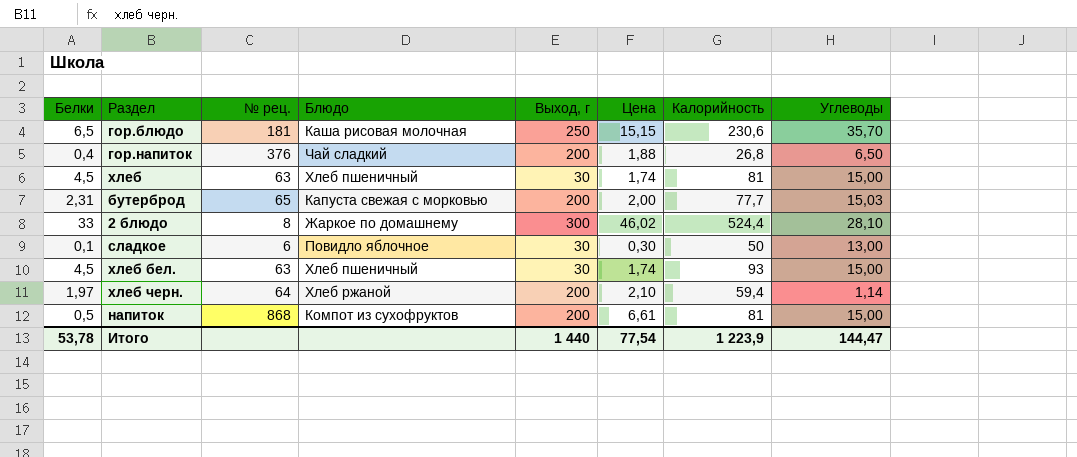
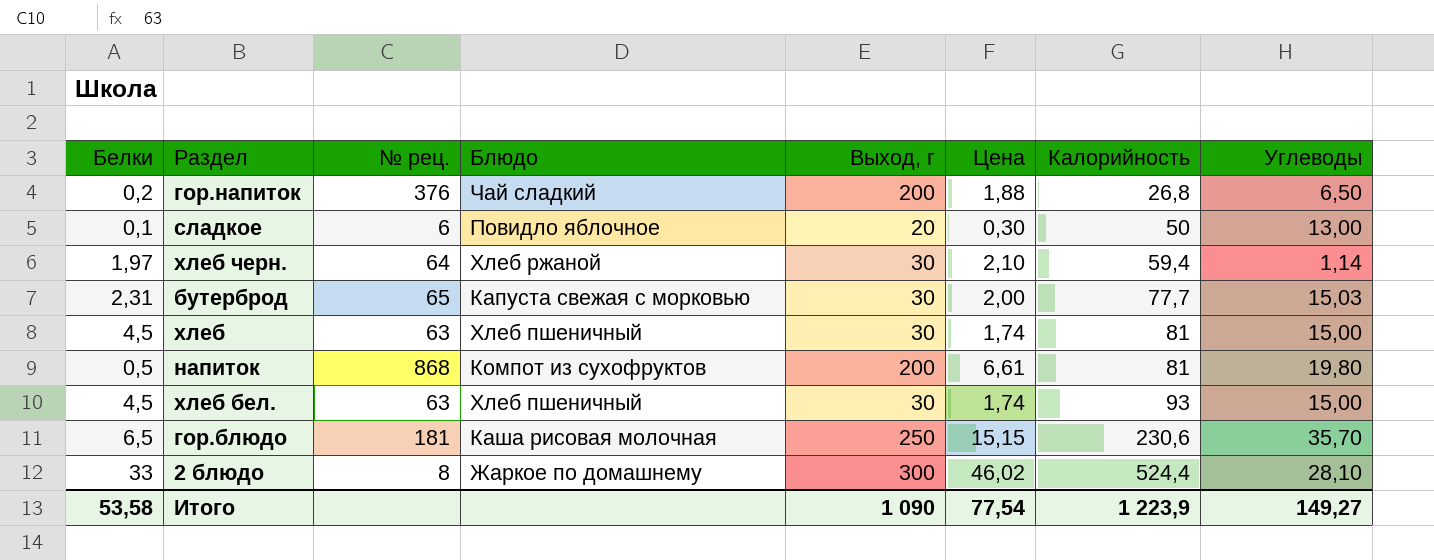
row order: none -> Калорийность ascending
гор.напиток | Белки: 0,4 -> 0,2
сладкое | Выход, г: 30 -> 20
хлеб черн. | Выход, г: 200 -> 30
бутерброд | Выход, г: 200 -> 30
напиток | Углеводы: 15,00 -> 19,80
Итого | Белки: 53,78 -> 53,58
Итого | Выход, г: 1 440 -> 1 090
Итого | Углеводы: 144,47 -> 149,27

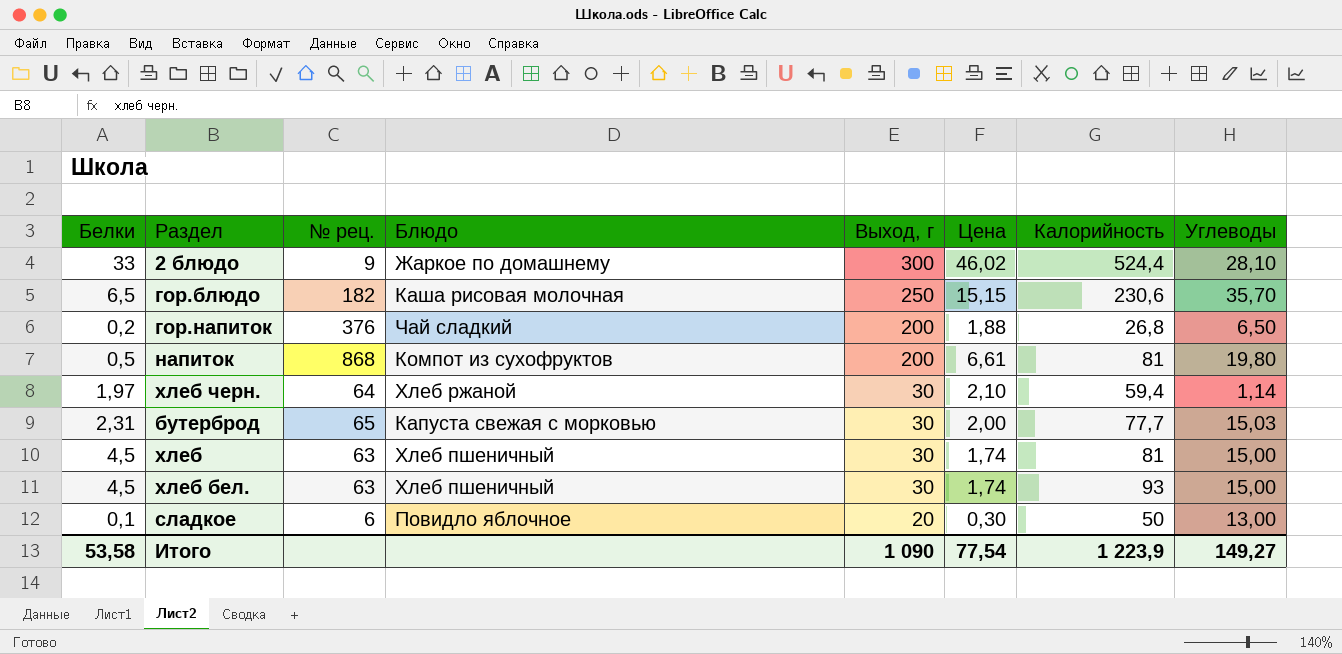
row order: Калорийность ascending -> Выход, г descending
2 блюдо | № рец.: 8 -> 9
гор.блюдо | № рец.: 181 -> 182

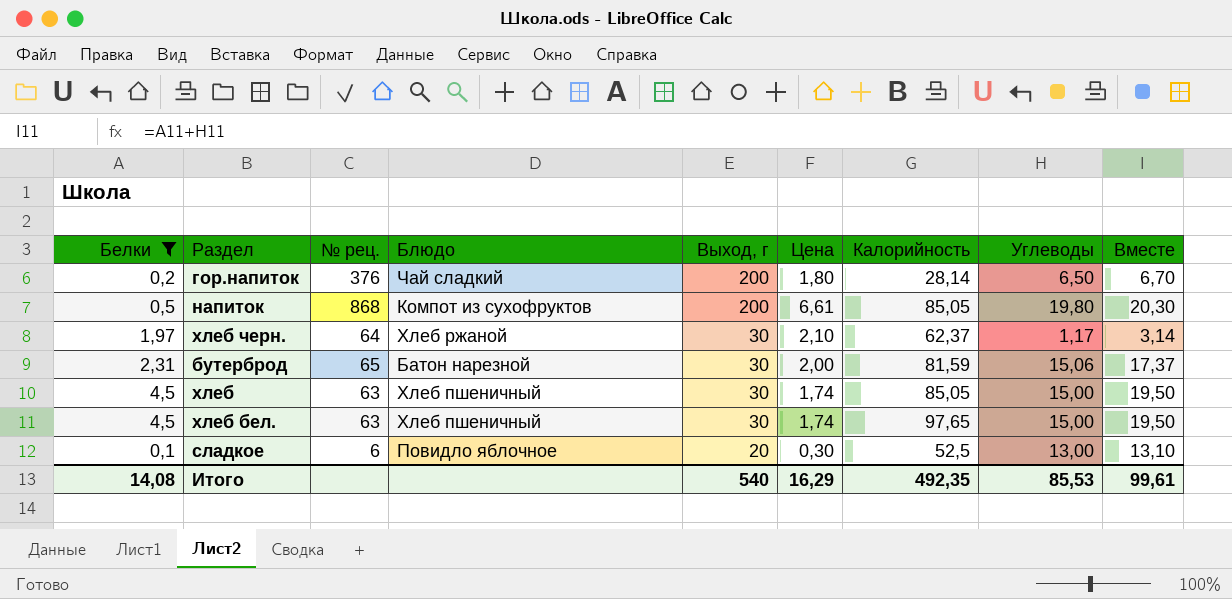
filter: none -> Белки <= 4,5
column Вместе | formula: none -> [Белки] + [Углеводы]
гор.напиток | Цена: 1,88 -> 1,80
гор.напиток | Калорийность: 26,8 -> 28,14
напиток | Калорийность: 81 -> 85,05
хлеб черн. | Калорийность: 59,4 -> 62,37
хлеб черн. | Углеводы: 1,14 -> 1,17
бутерброд | Блюдо: Капуста свежая с морковью -> Батон нарезной
бутерброд | Калорийность: 77,7 -> 81,59
бутерброд | Углеводы: 15,03 -> 15,06
хлеб | Калорийность: 81 -> 85,05
хлеб бел. | Калорийность: 93 -> 97,65
сладкое | Калорийность: 50 -> 52,5
Итого | Белки: 53,58 -> 14,08
Итого | Выход, г: 1 090 -> 540
Итого | Цена: 77,54 -> 16,29
Итого | Калорийность: 1 223,9 -> 492,35
Итого | Углеводы: 149,27 -> 85,53

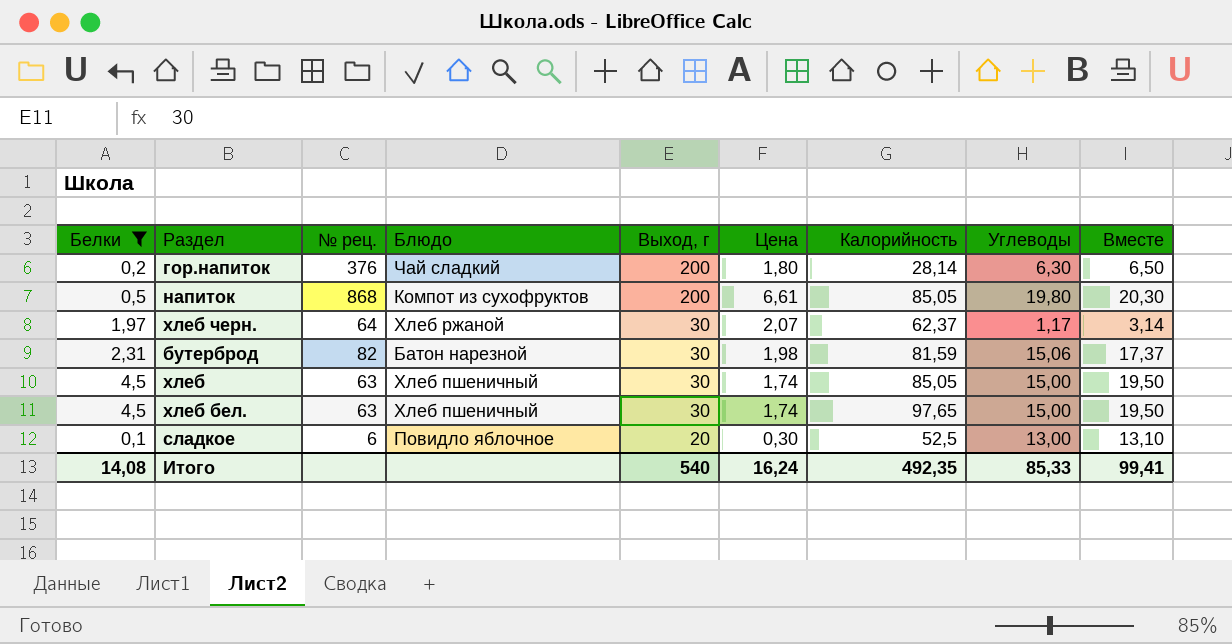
гор.напиток | Углеводы: 6,50 -> 6,30
гор.напиток | Вместе: 6,70 -> 6,50
хлеб черн. | Цена: 2,10 -> 2,07
бутерброд | № рец.: 65 -> 82
бутерброд | Цена: 2,00 -> 1,98
Итого | Цена: 16,29 -> 16,24
Итого | Углеводы: 85,53 -> 85,33
Итого | Вместе: 99,61 -> 99,41

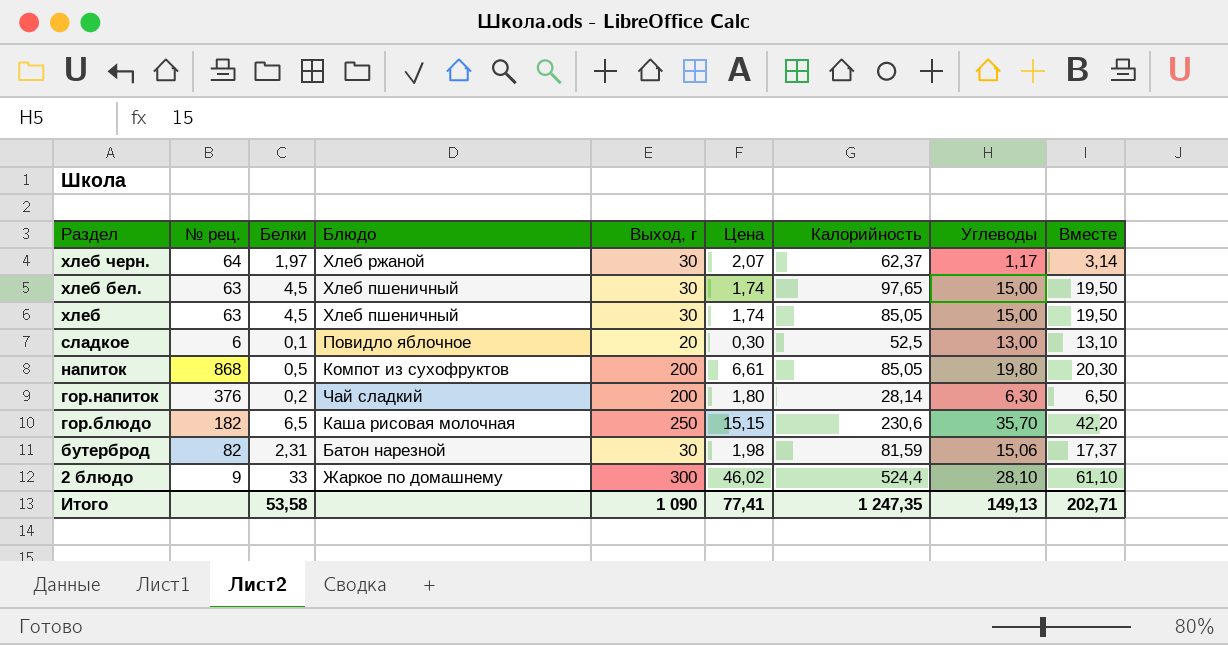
filter: Белки <= 4,5 -> none
row order: Выход, г descending -> Раздел descending
column Белки | position: 1 -> 3
Итого | Белки: 14,08 -> 53,58
Итого | Выход, г: 540 -> 1 090
Итого | Цена: 16,24 -> 77,41
Итого | Калорийность: 492,35 -> 1 247,35
Итого | Углеводы: 85,33 -> 149,13
Итого | Вместе: 99,41 -> 202,71

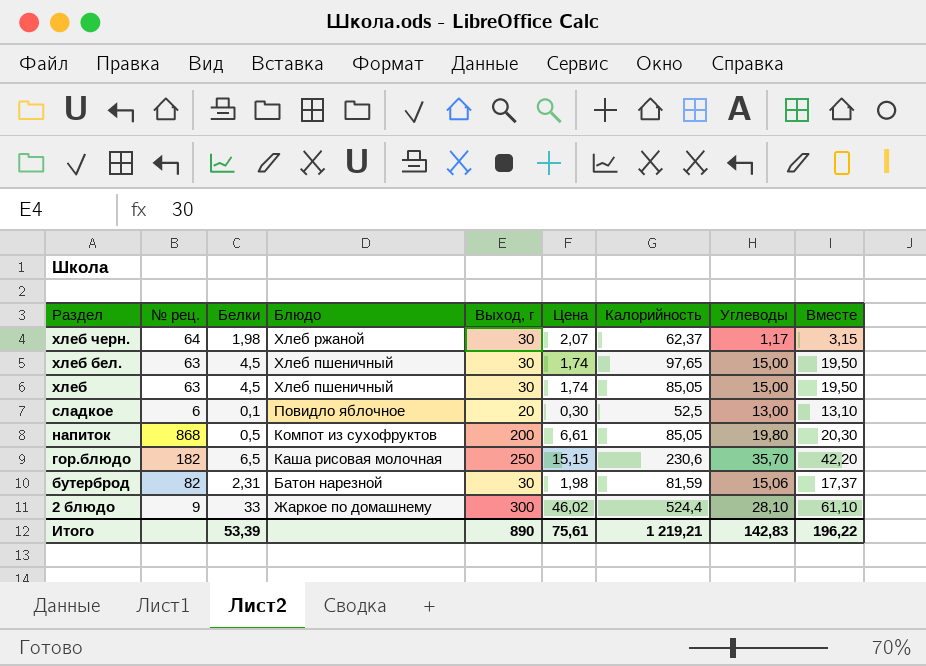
row гор.напиток: 376 | 0,2 | Чай сладкий | 200 | 1,80 | 28,14 | 6,30 | 6,50 -> none
хлеб черн. | Белки: 1,97 -> 1,98
хлеб черн. | Вместе: 3,14 -> 3,15
Итого | Белки: 53,58 -> 53,39
Итого | Выход, г: 1 090 -> 890
Итого | Цена: 77,41 -> 75,61
Итого | Калорийность: 1 247,35 -> 1 219,21
Итого | Углеводы: 149,13 -> 142,83
Итого | Вместе: 202,71 -> 196,22

